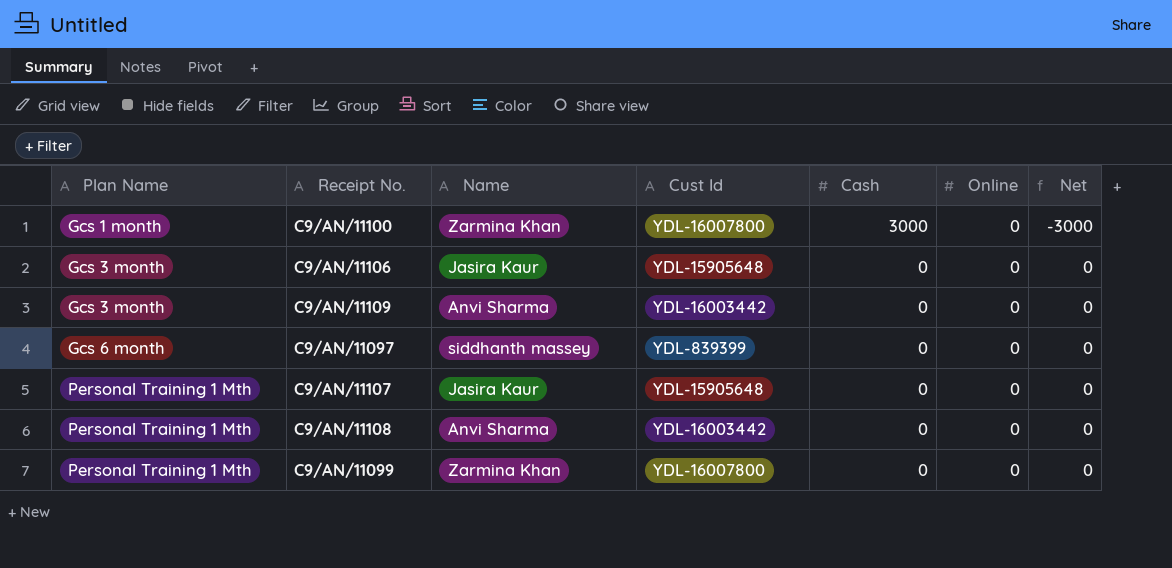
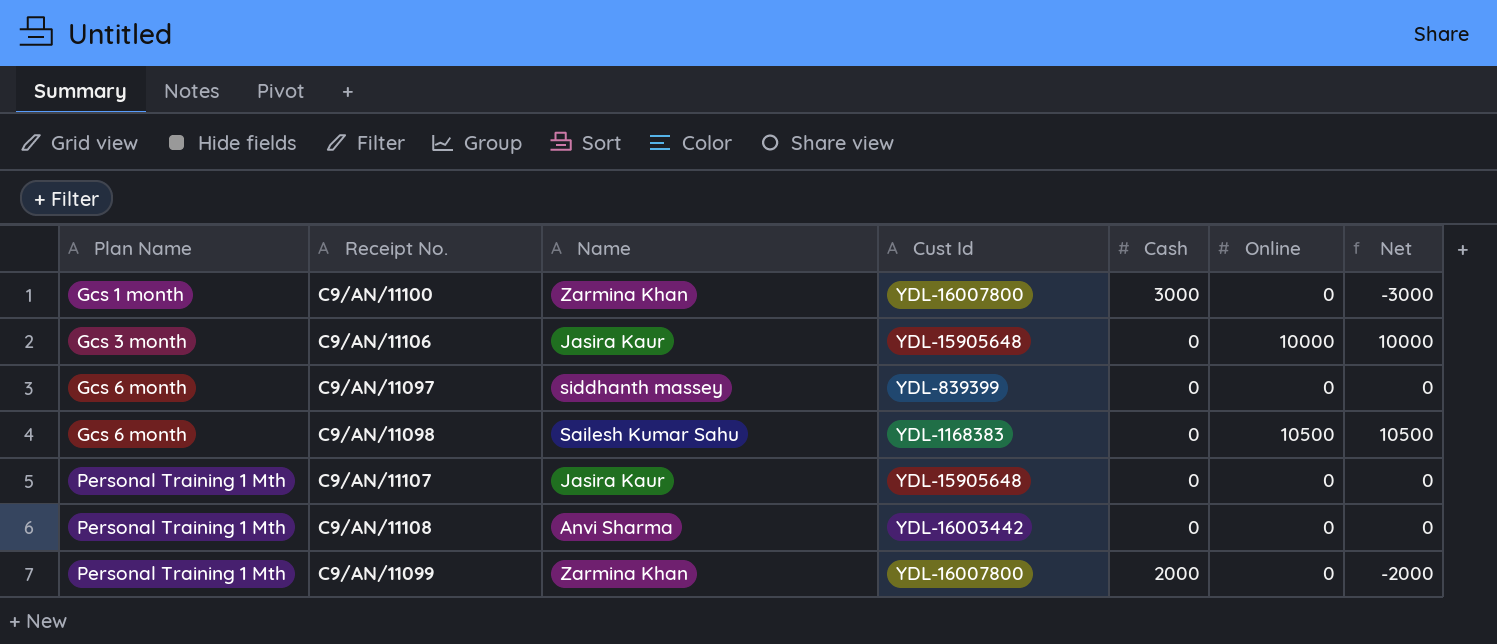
row C9/AN/11109: Gcs 3 month | Anvi Sharma | YDL-16003442 | 0 | 0 | 0 -> none
C9/AN/11106 | Online: 0 -> 10000
C9/AN/11106 | Net: 0 -> 10000
row C9/AN/11098: none -> Gcs 6 month | Sailesh Kumar Sahu | YDL-1168383 | 0 | 10500 | 10500
C9/AN/11099 | Cash: 0 -> 2000
C9/AN/11099 | Net: 0 -> -2000

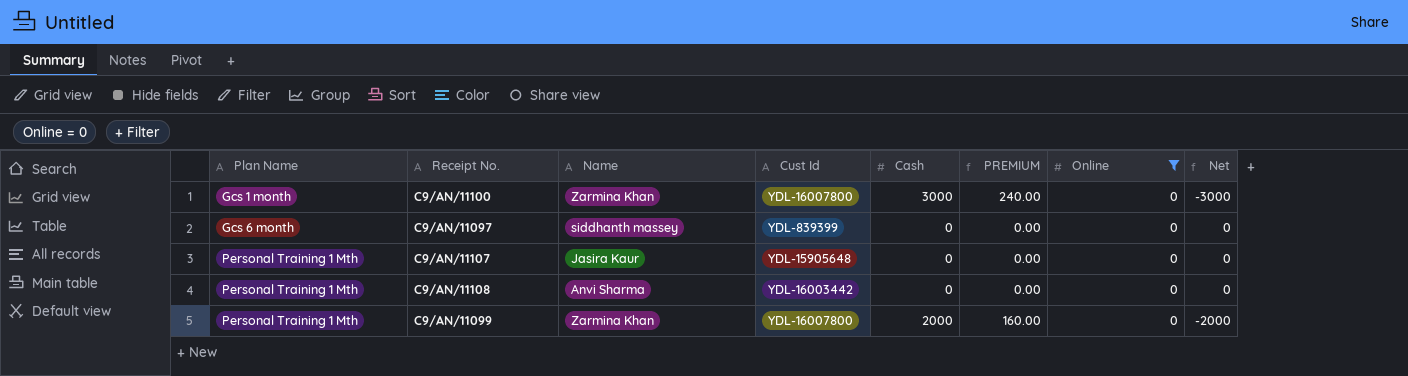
filter: none -> Online = 0
column PREMIUM | formula: none -> [Cash] * 0.08

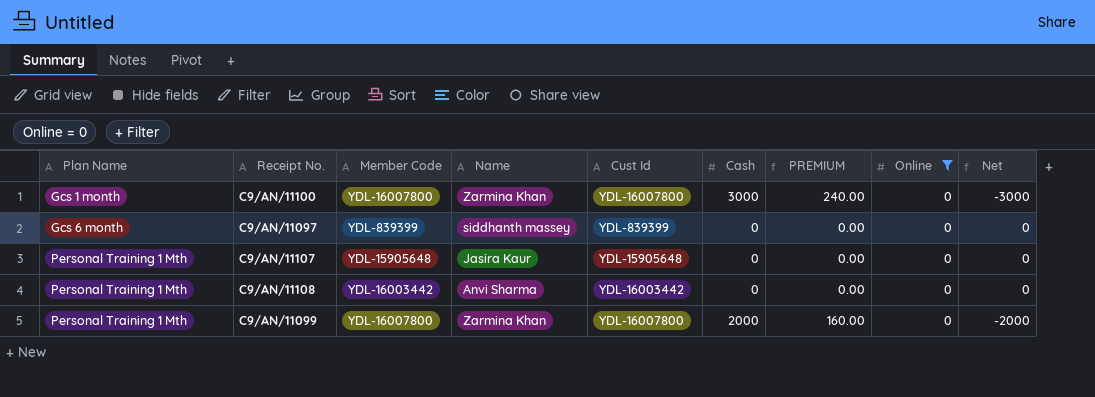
column Member Code | position: none -> 3

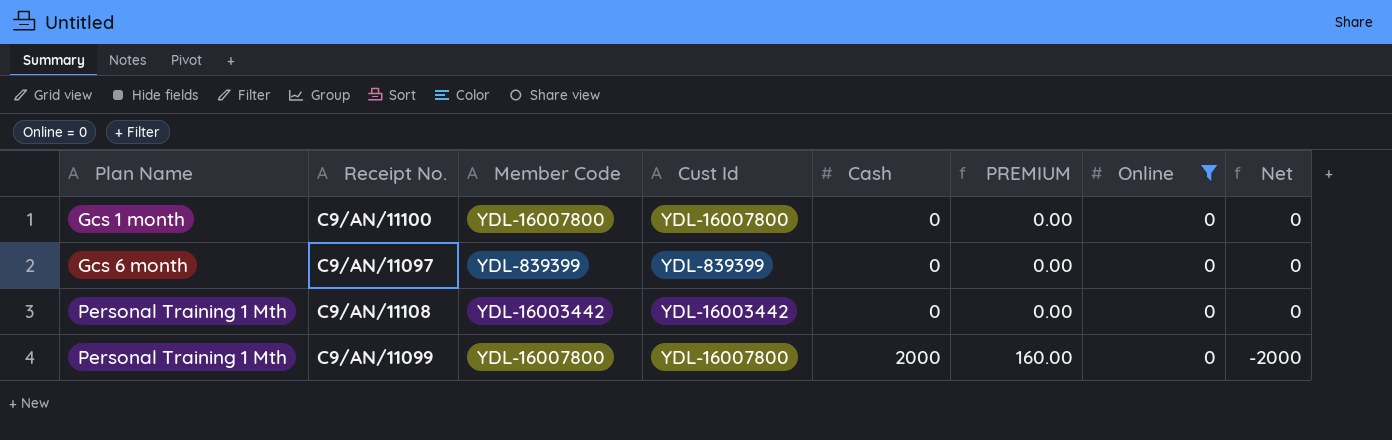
column Name | position: 4 -> none
row C9/AN/11107: Personal Training 1 Mth | YDL-15905648 | Jasira Kaur | YDL-15905648 | 0 | 0.00 | 0 | 0 -> none
C9/AN/11100 | Cash: 3000 -> 0
C9/AN/11100 | PREMIUM: 240.00 -> 0.00
C9/AN/11100 | Net: -3000 -> 0

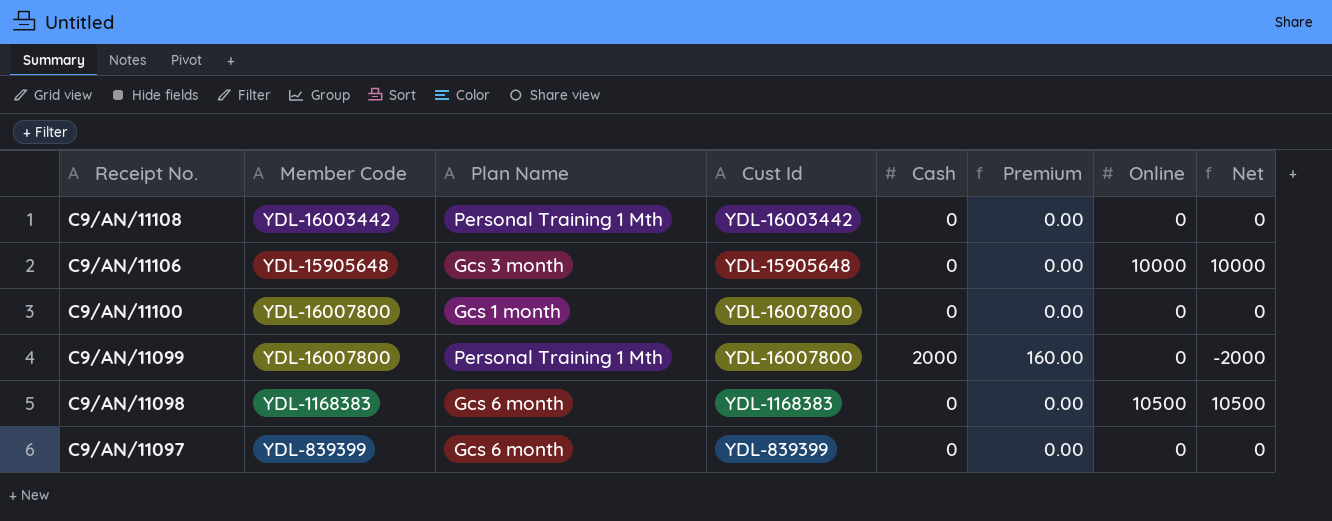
filter: Online = 0 -> none
row order: Plan Name ascending -> Receipt No. descending
column Plan Name | position: 1 -> 3
column name: PREMIUM -> Premium

